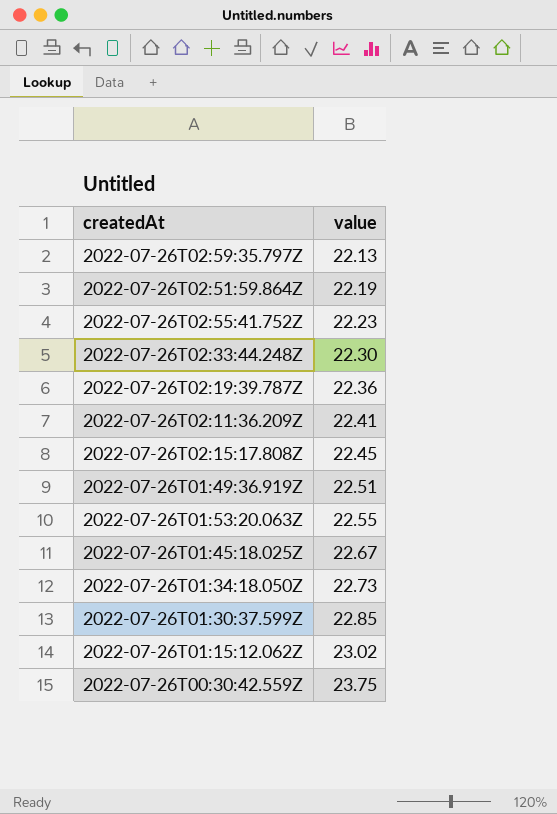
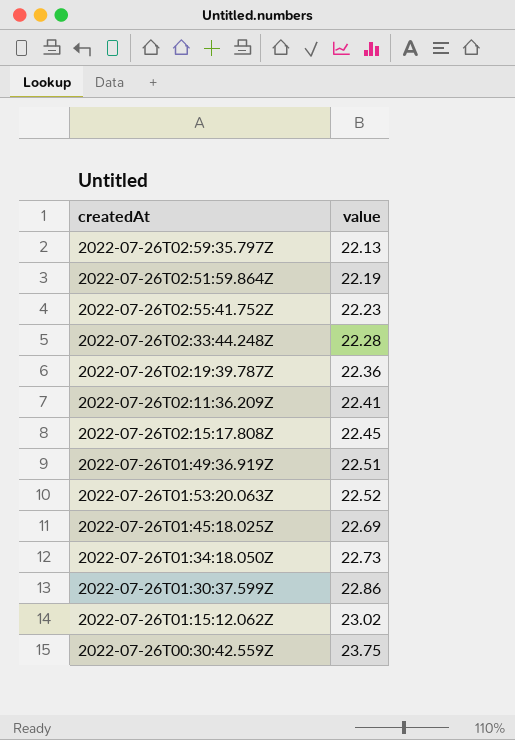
2022-07-26T02:33:44.248Z | value: 22.30 -> 22.28
2022-07-26T01:53:20.063Z | value: 22.55 -> 22.52
2022-07-26T01:45:18.025Z | value: 22.67 -> 22.69
2022-07-26T01:30:37.599Z | value: 22.85 -> 22.86

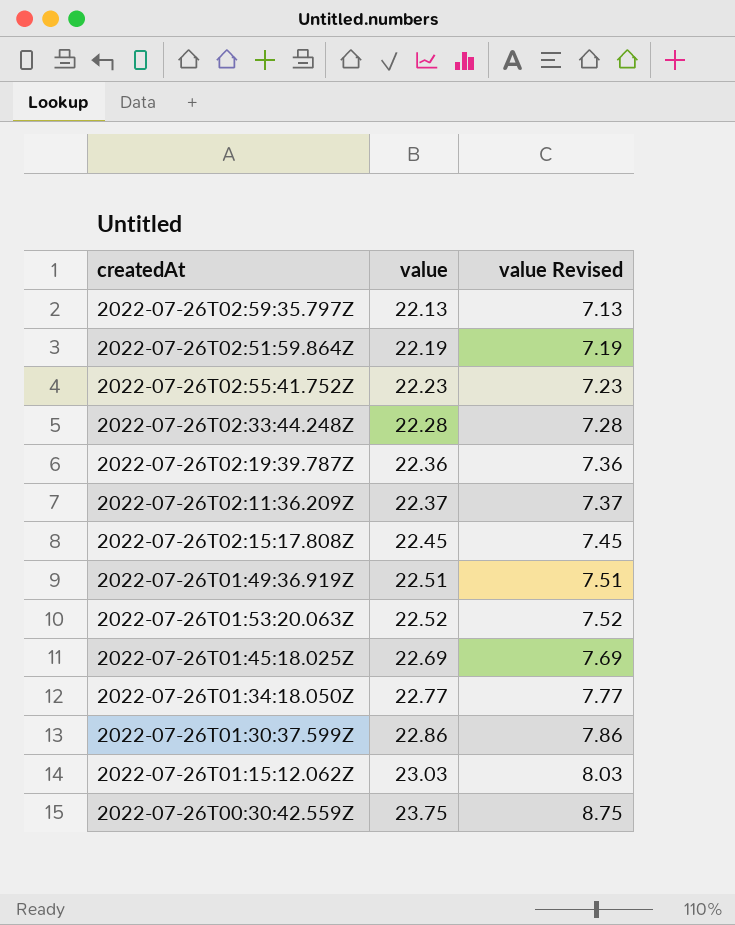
column value Revised | formula: none -> [value] - 15
2022-07-26T02:11:36.209Z | value: 22.41 -> 22.37
2022-07-26T01:34:18.050Z | value: 22.73 -> 22.77
2022-07-26T01:15:12.062Z | value: 23.02 -> 23.03

